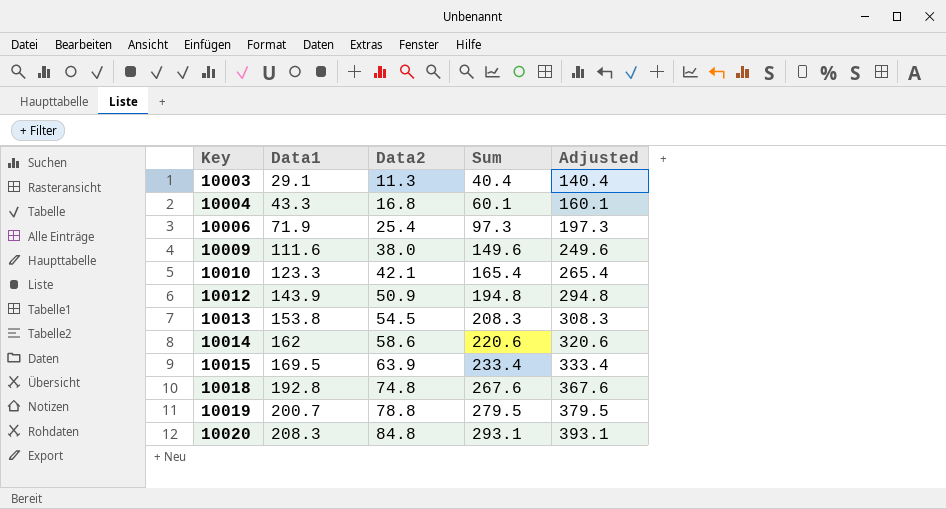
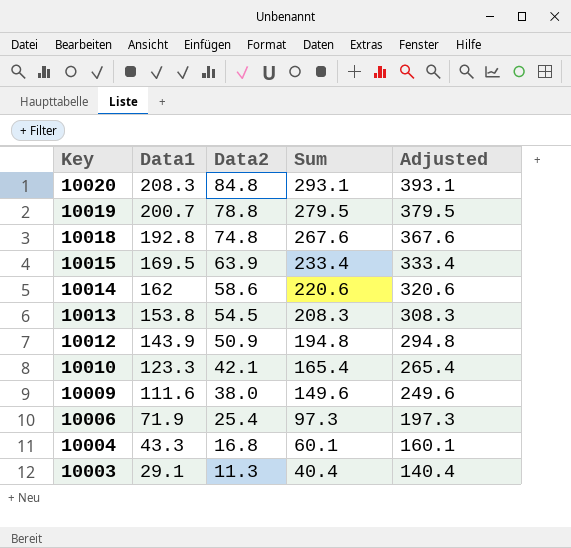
row order: Key ascending -> Key descending

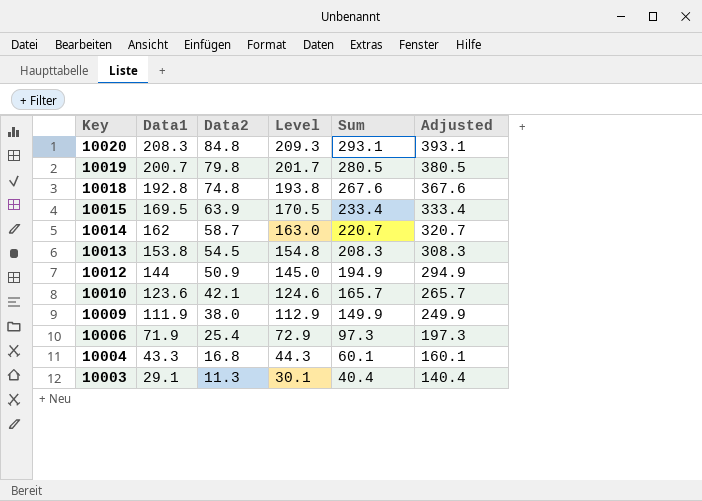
column Level | formula: none -> [Data1] + 1
10019 | Data2: 78.8 -> 79.8
10019 | Sum: 279.5 -> 280.5
10019 | Adjusted: 379.5 -> 380.5
10014 | Data2: 58.6 -> 58.7
10014 | Sum: 220.6 -> 220.7
10014 | Adjusted: 320.6 -> 320.7
10012 | Data1: 143.9 -> 144
10012 | Sum: 194.8 -> 194.9
10012 | Adjusted: 294.8 -> 294.9
10010 | Data1: 123.3 -> 123.6
10010 | Sum: 165.4 -> 165.7
10010 | Adjusted: 265.4 -> 265.7
10009 | Data1: 111.6 -> 111.9
10009 | Sum: 149.6 -> 149.9
10009 | Adjusted: 249.6 -> 249.9

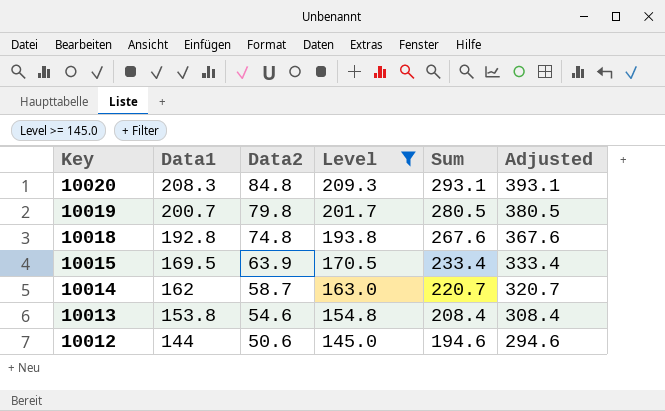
filter: none -> Level >= 145.0
10013 | Data2: 54.5 -> 54.6
10013 | Sum: 208.3 -> 208.4
10013 | Adjusted: 308.3 -> 308.4
10012 | Data2: 50.9 -> 50.6
10012 | Sum: 194.9 -> 194.6
10012 | Adjusted: 294.9 -> 294.6

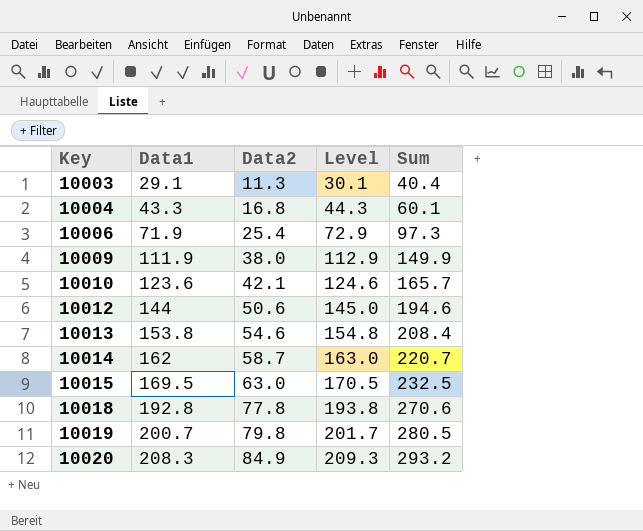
filter: Level >= 145.0 -> none
row order: Key descending -> Key ascending
column Adjusted | formula: [Sum] + 100 -> none
10015 | Data2: 63.9 -> 63.0
10015 | Sum: 233.4 -> 232.5
10018 | Data2: 74.8 -> 77.8
10018 | Sum: 267.6 -> 270.6
10020 | Data2: 84.8 -> 84.9
10020 | Sum: 293.1 -> 293.2

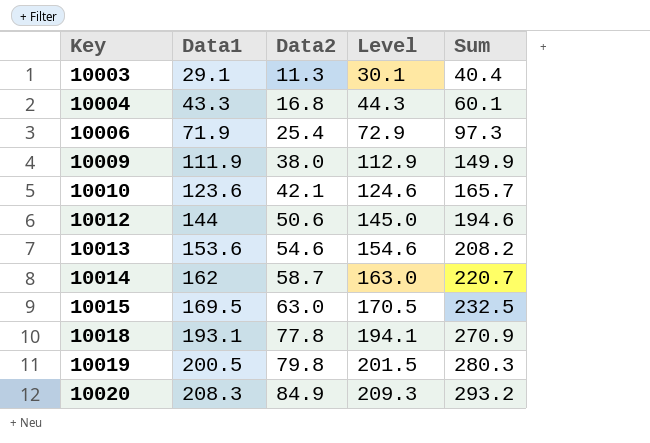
10013 | Data1: 153.8 -> 153.6
10013 | Level: 154.8 -> 154.6
10013 | Sum: 208.4 -> 208.2
10018 | Data1: 192.8 -> 193.1
10018 | Level: 193.8 -> 194.1
10018 | Sum: 270.6 -> 270.9
10019 | Data1: 200.7 -> 200.5
10019 | Level: 201.7 -> 201.5
10019 | Sum: 280.5 -> 280.3

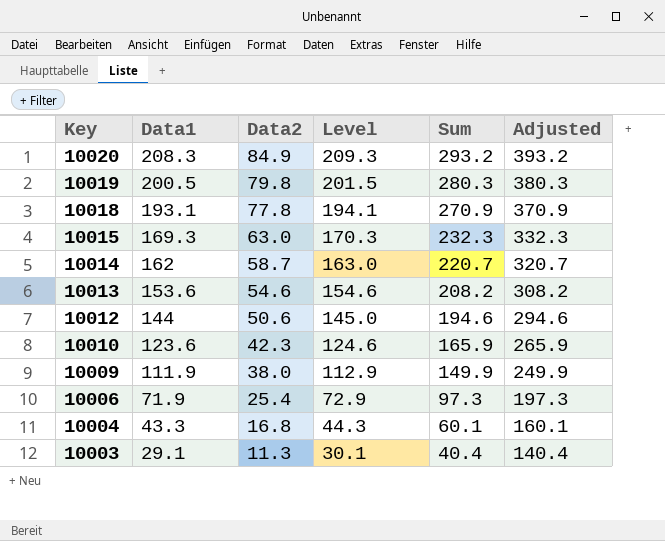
row order: Key ascending -> Key descending
column Adjusted | formula: none -> [Sum] + 100
10015 | Data1: 169.5 -> 169.3
10015 | Level: 170.5 -> 170.3
10015 | Sum: 232.5 -> 232.3
10010 | Data2: 42.1 -> 42.3
10010 | Sum: 165.7 -> 165.9

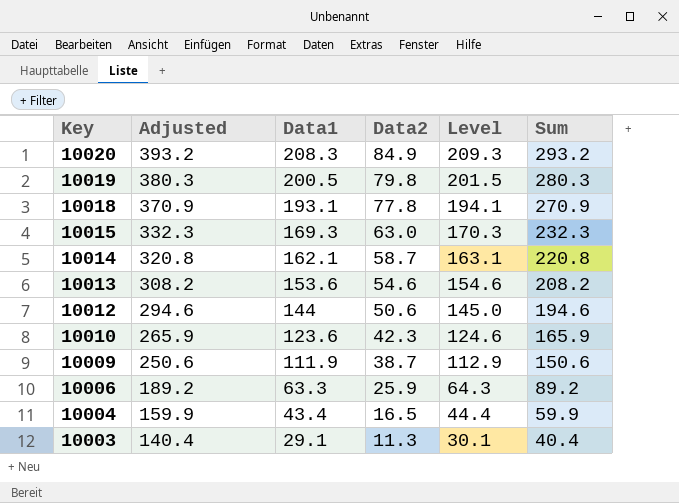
column Adjusted | position: 6 -> 2
10014 | Adjusted: 320.7 -> 320.8
10014 | Data1: 162 -> 162.1
10014 | Level: 163.0 -> 163.1
10014 | Sum: 220.7 -> 220.8
10009 | Adjusted: 249.9 -> 250.6
10009 | Data2: 38.0 -> 38.7
10009 | Sum: 149.9 -> 150.6
10006 | Adjusted: 197.3 -> 189.2
10006 | Data1: 71.9 -> 63.3
10006 | Data2: 25.4 -> 25.9
10006 | Level: 72.9 -> 64.3
10006 | Sum: 97.3 -> 89.2
10004 | Adjusted: 160.1 -> 159.9
10004 | Data1: 43.3 -> 43.4
10004 | Data2: 16.8 -> 16.5
10004 | Level: 44.3 -> 44.4
10004 | Sum: 60.1 -> 59.9

